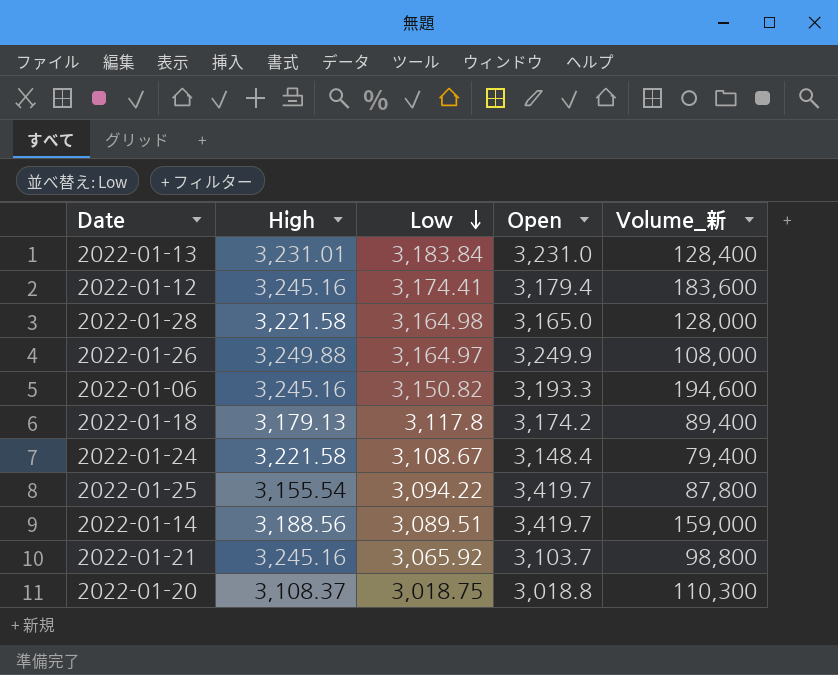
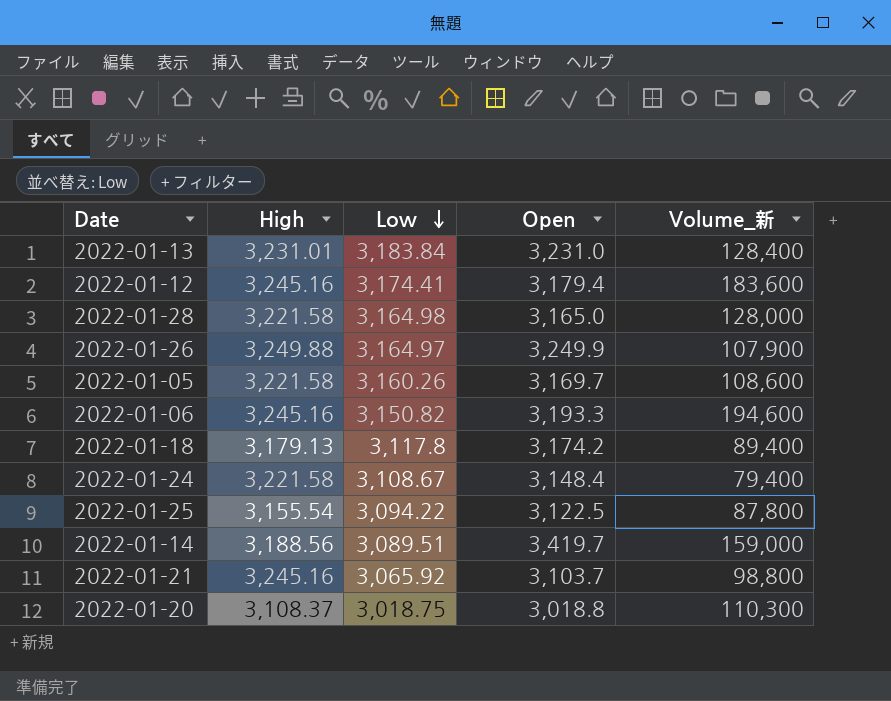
2022-01-26 | Volume_新: 108,000 -> 107,900
row 2022-01-05: none -> 3,221.58 | 3,160.26 | 3,169.7 | 108,600
2022-01-25 | Open: 3,419.7 -> 3,122.5

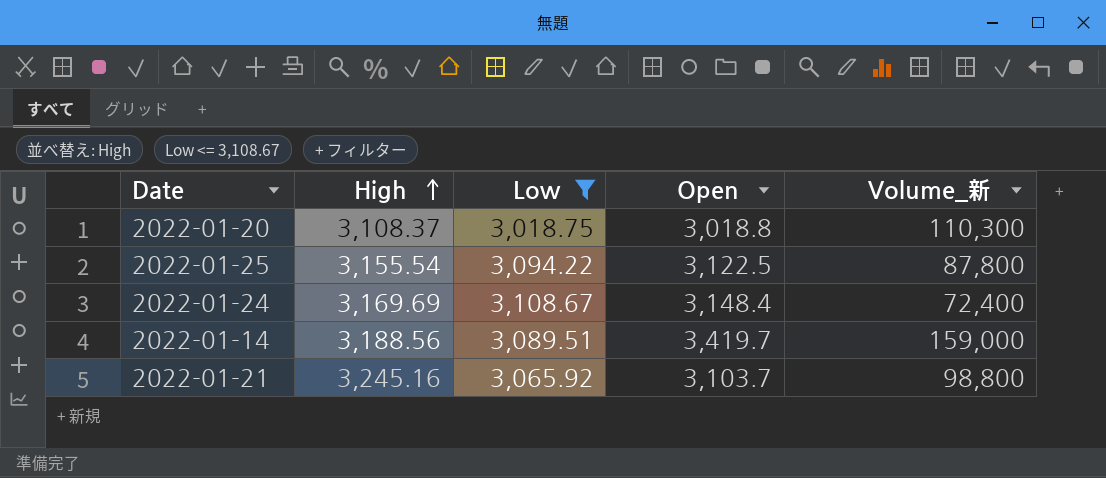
filter: none -> Low <= 3,108.67
row order: Low descending -> High ascending
2022-01-24 | High: 3,221.58 -> 3,169.69
2022-01-24 | Volume_新: 79,400 -> 72,400

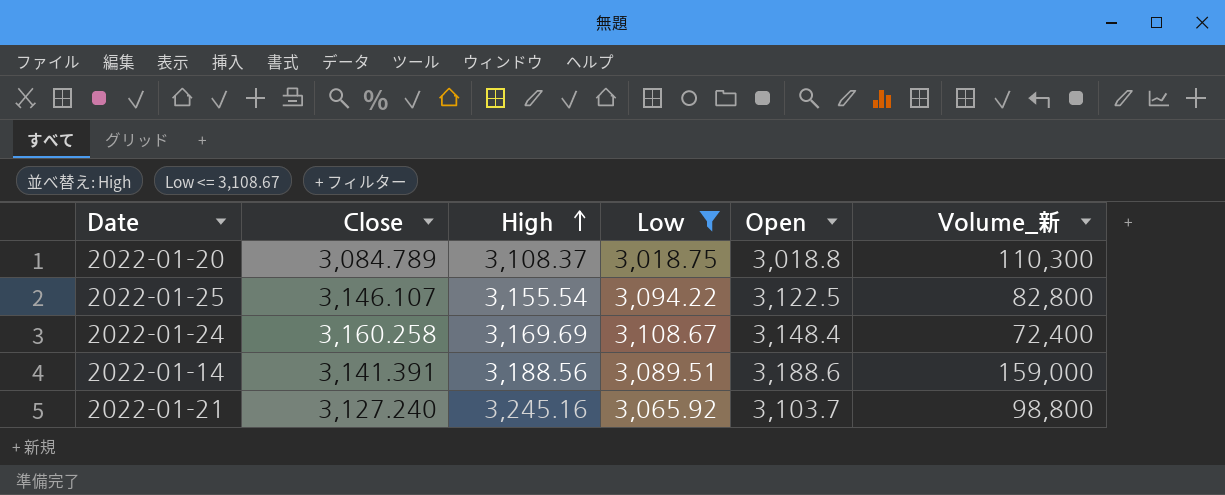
column Close | position: none -> 2
2022-01-25 | Volume_新: 87,800 -> 82,800
2022-01-14 | Open: 3,419.7 -> 3,188.6

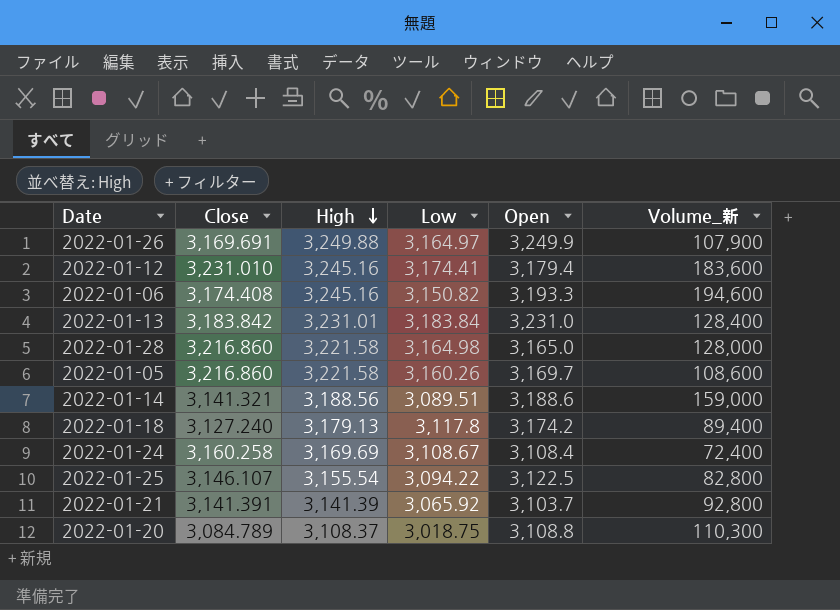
filter: Low <= 3,108.67 -> none
row order: High ascending -> High descending
2022-01-14 | Close: 3,141.391 -> 3,141.321
2022-01-24 | Open: 3,148.4 -> 3,108.4
2022-01-21 | Close: 3,127.240 -> 3,141.391
2022-01-21 | High: 3,245.16 -> 3,141.39
2022-01-21 | Volume_新: 98,800 -> 92,800
2022-01-20 | Open: 3,018.8 -> 3,108.8

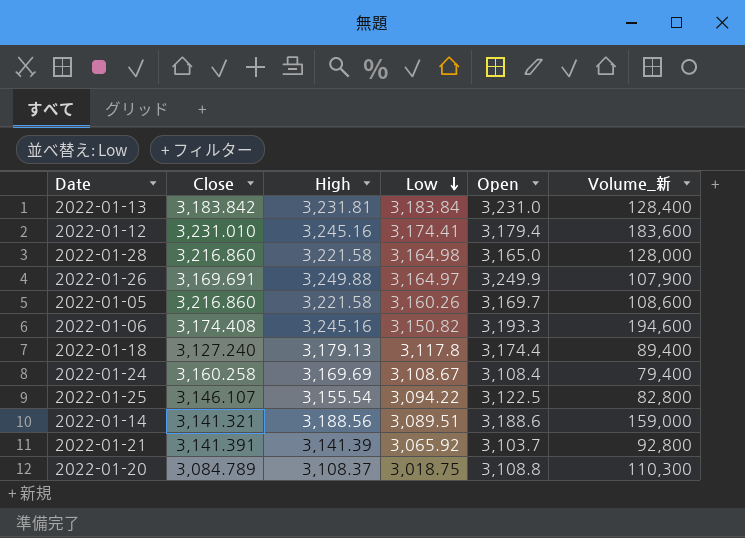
row order: High descending -> Low descending
2022-01-13 | High: 3,231.01 -> 3,231.81
2022-01-18 | Open: 3,174.2 -> 3,174.4
2022-01-24 | Volume_新: 72,400 -> 79,400

